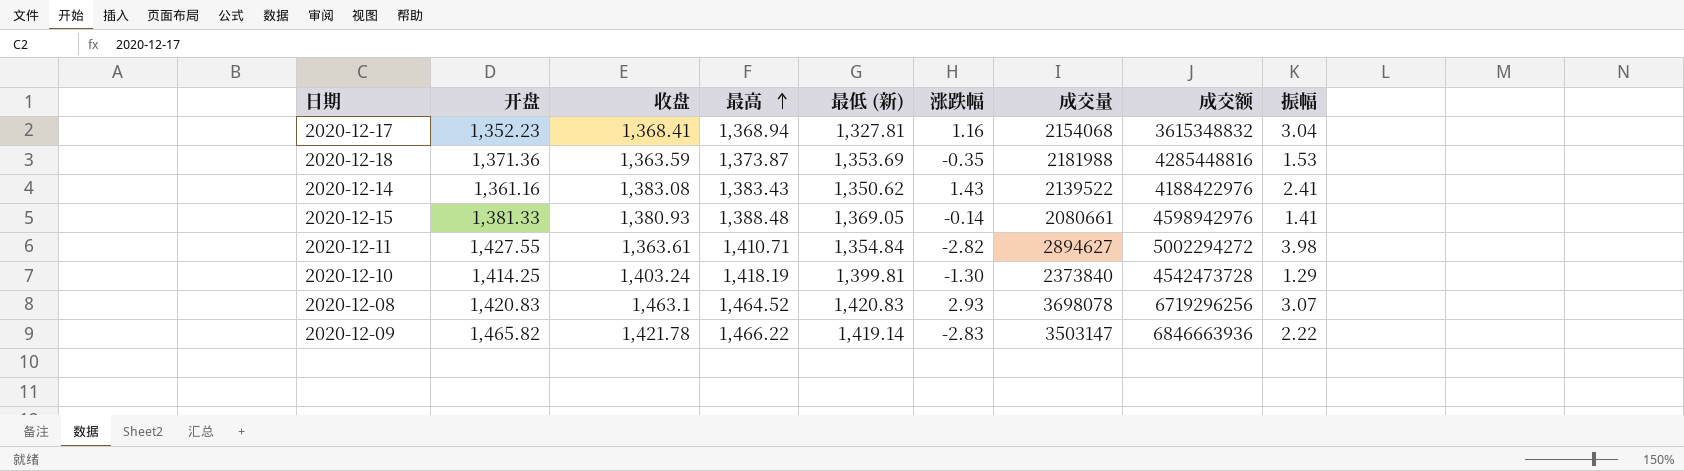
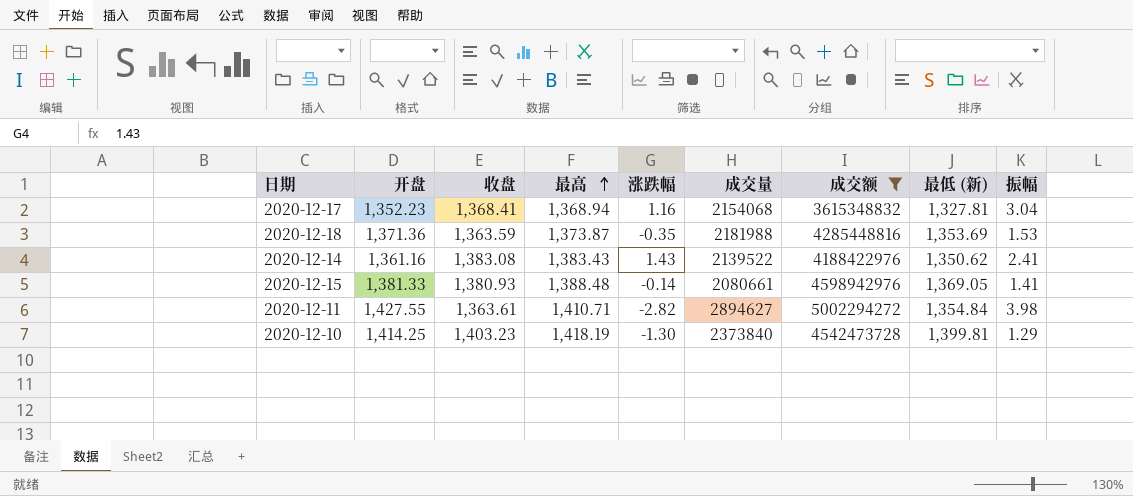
filter: none -> 成交额 <= 5002294272
column 最低 (新) | position: 5 -> 8
2020-12-10 | 收盘: 1,403.24 -> 1,403.23

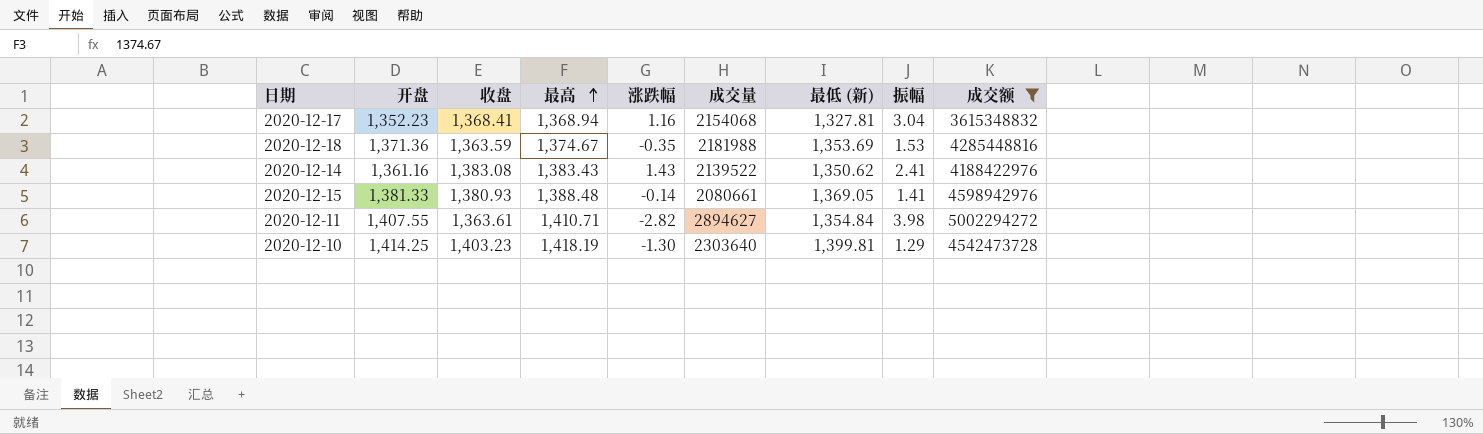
column 成交额 | position: 7 -> 9
2020-12-18 | 最高: 1,373.87 -> 1,374.67
2020-12-11 | 开盘: 1,427.55 -> 1,407.55
2020-12-10 | 成交量: 2373840 -> 2303640

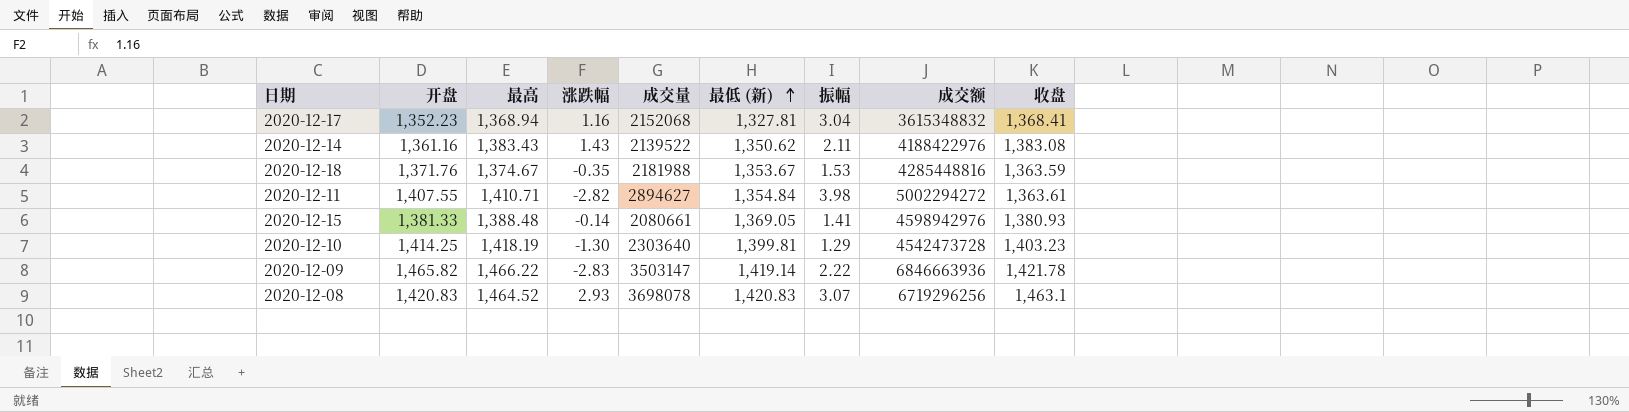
filter: 成交额 <= 5002294272 -> none
row order: 最高 ascending -> 最低 (新) ascending
column 收盘 | position: 3 -> 9
2020-12-17 | 成交量: 2154068 -> 2152068
2020-12-14 | 振幅: 2.41 -> 2.11
2020-12-18 | 开盘: 1,371.36 -> 1,371.76
2020-12-18 | 最低 (新): 1,353.69 -> 1,353.67

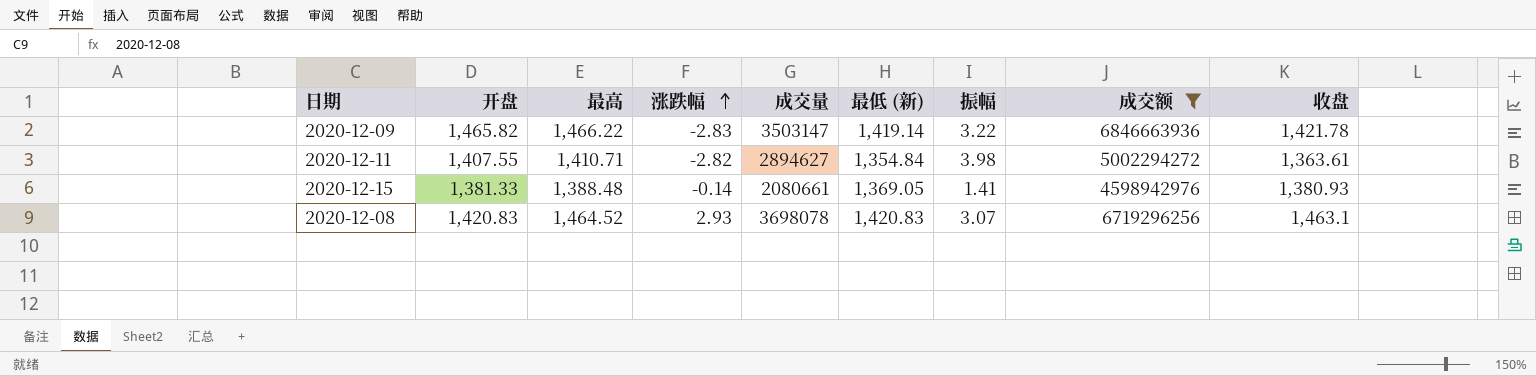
filter: none -> 成交额 >= 4598942976
row order: 最低 (新) ascending -> 涨跌幅 ascending
2020-12-09 | 振幅: 2.22 -> 3.22

